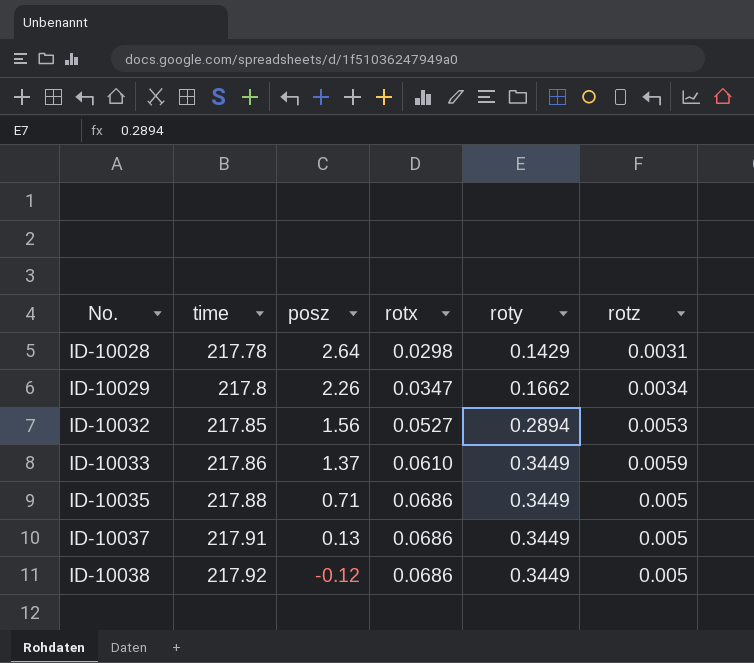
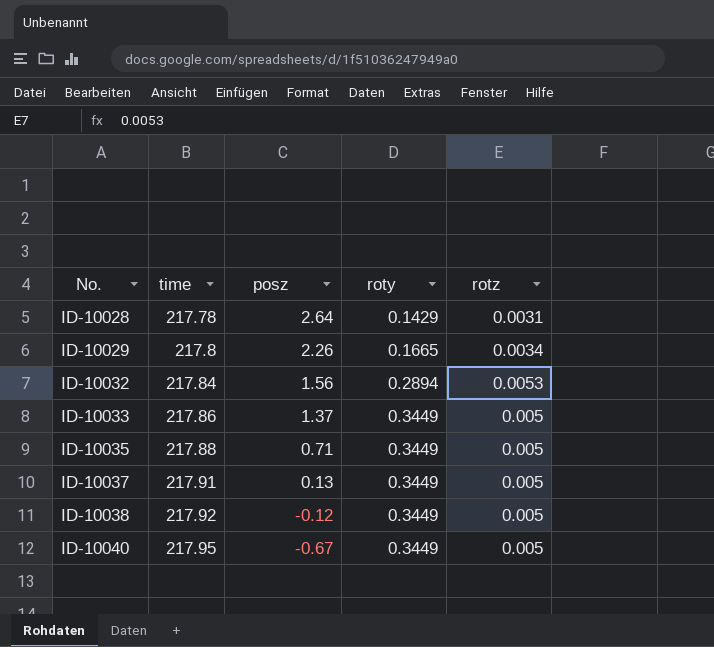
column rotx | position: 4 -> none
ID-10029 | roty: 0.1662 -> 0.1665
ID-10032 | time: 217.85 -> 217.84
ID-10033 | rotz: 0.0059 -> 0.005
row ID-10040: none -> 217.95 | -0.67 | 0.3449 | 0.005

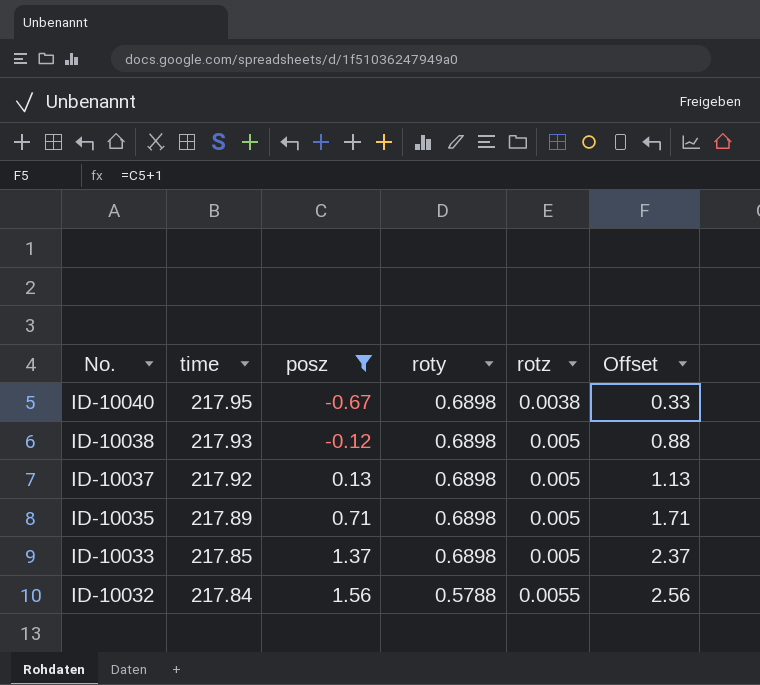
filter: none -> posz <= 1.56
row order: No. ascending -> No. descending
column Offset | formula: none -> [posz] + 1
ID-10040 | roty: 0.3449 -> 0.6898
ID-10040 | rotz: 0.005 -> 0.0038
ID-10038 | time: 217.92 -> 217.93
ID-10038 | roty: 0.3449 -> 0.6898
ID-10037 | time: 217.91 -> 217.92
ID-10037 | roty: 0.3449 -> 0.6898
ID-10035 | time: 217.88 -> 217.89
ID-10035 | roty: 0.3449 -> 0.6898
ID-10033 | time: 217.86 -> 217.85
ID-10033 | roty: 0.3449 -> 0.6898
ID-10032 | roty: 0.2894 -> 0.5788
ID-10032 | rotz: 0.0053 -> 0.0055

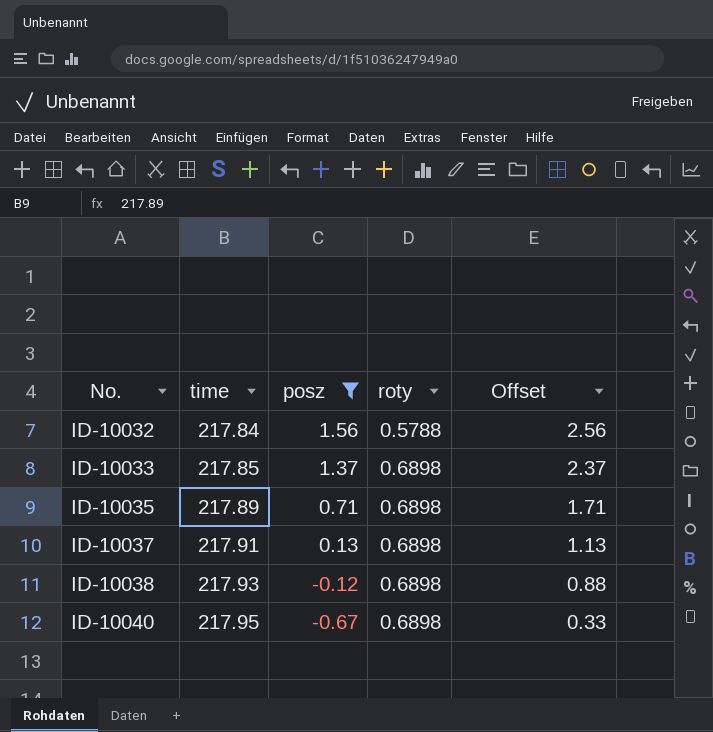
row order: No. descending -> No. ascending
column rotz | position: 5 -> none
ID-10037 | time: 217.92 -> 217.91

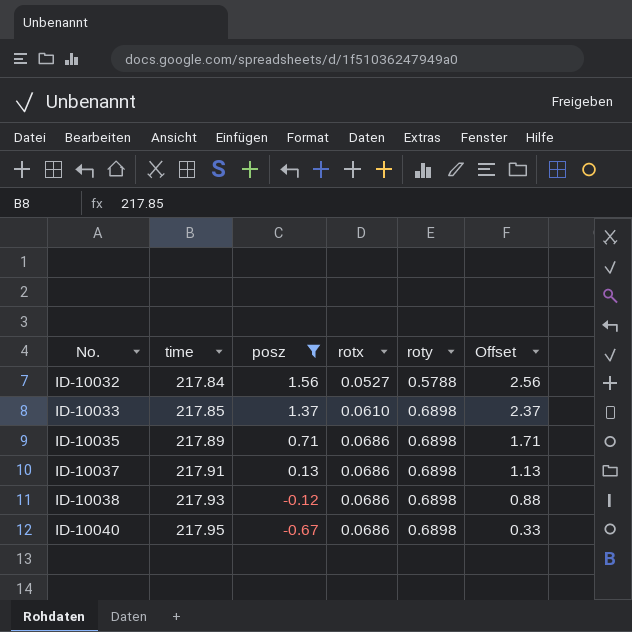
column rotx | position: none -> 4

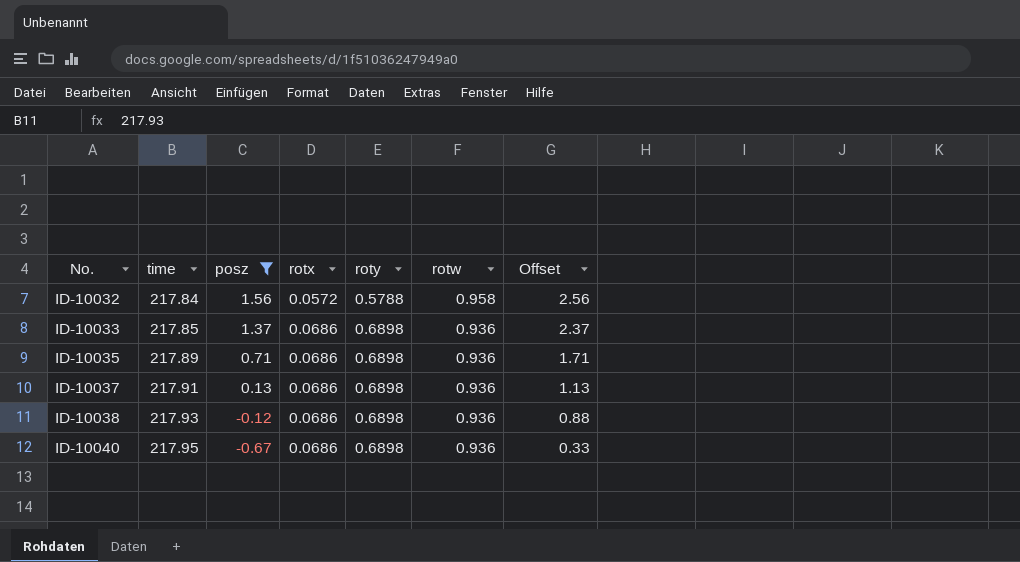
column rotw | position: none -> 6
ID-10032 | rotx: 0.0527 -> 0.0572
ID-10033 | rotx: 0.0610 -> 0.0686

